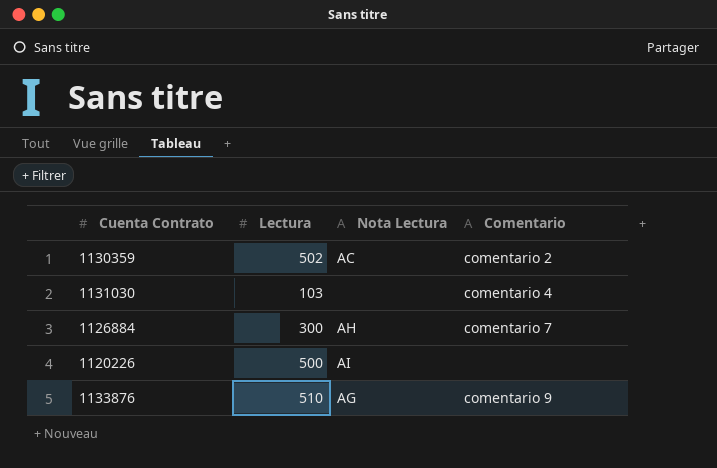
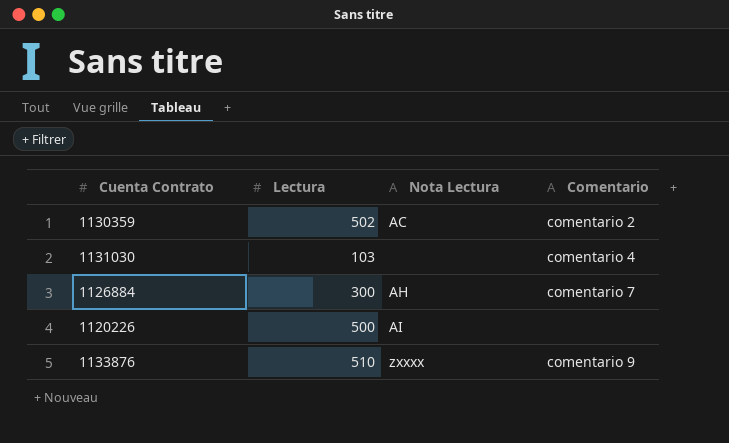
1133876 | Nota Lectura: AG -> zxxxx

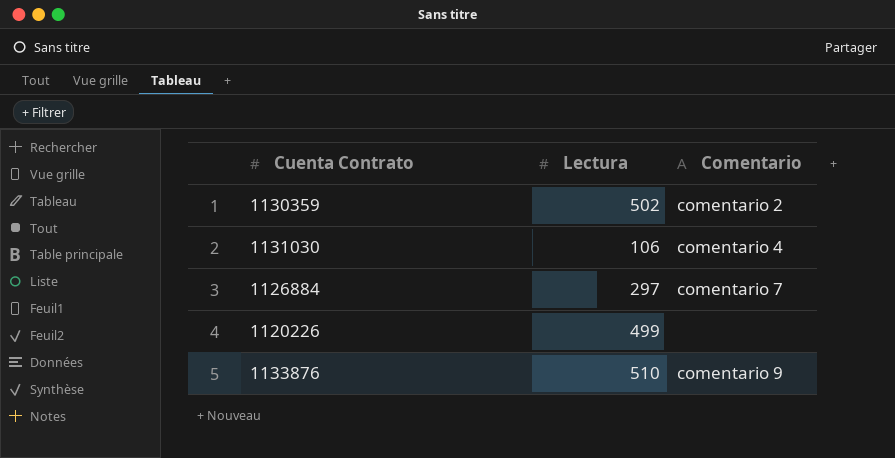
column Nota Lectura | position: 3 -> none
1131030 | Lectura: 103 -> 106
1126884 | Lectura: 300 -> 297
1120226 | Lectura: 500 -> 499

